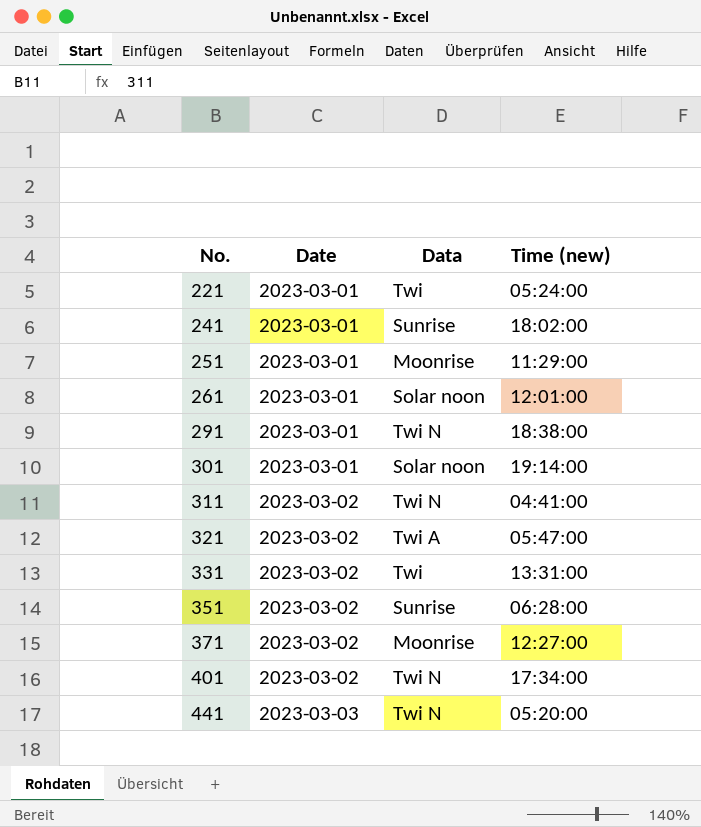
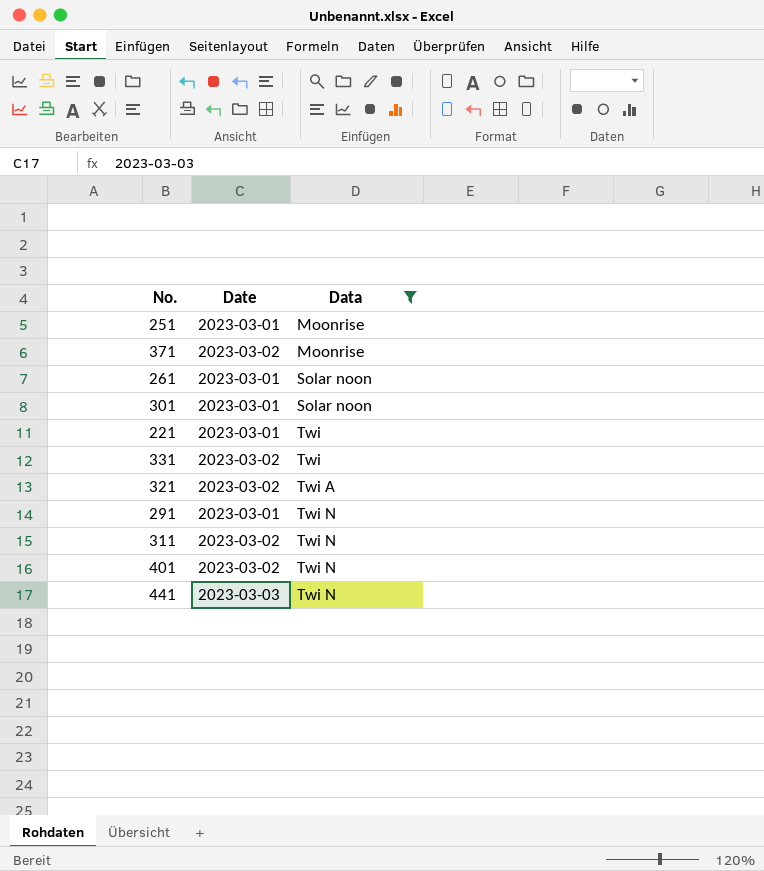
filter: none -> Data != Sunrise
row order: No. ascending -> Data ascending
column Time (new) | position: 4 -> none

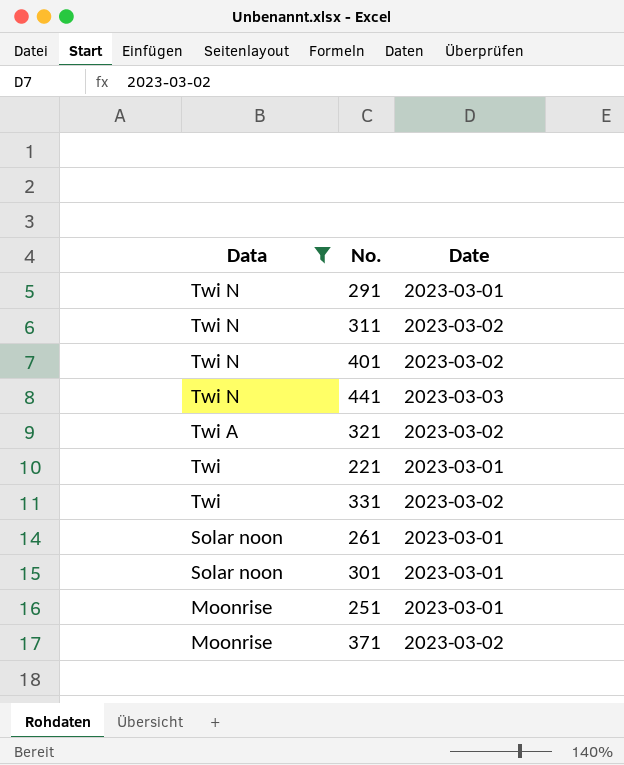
row order: Data ascending -> Data descending
column Data | position: 3 -> 1

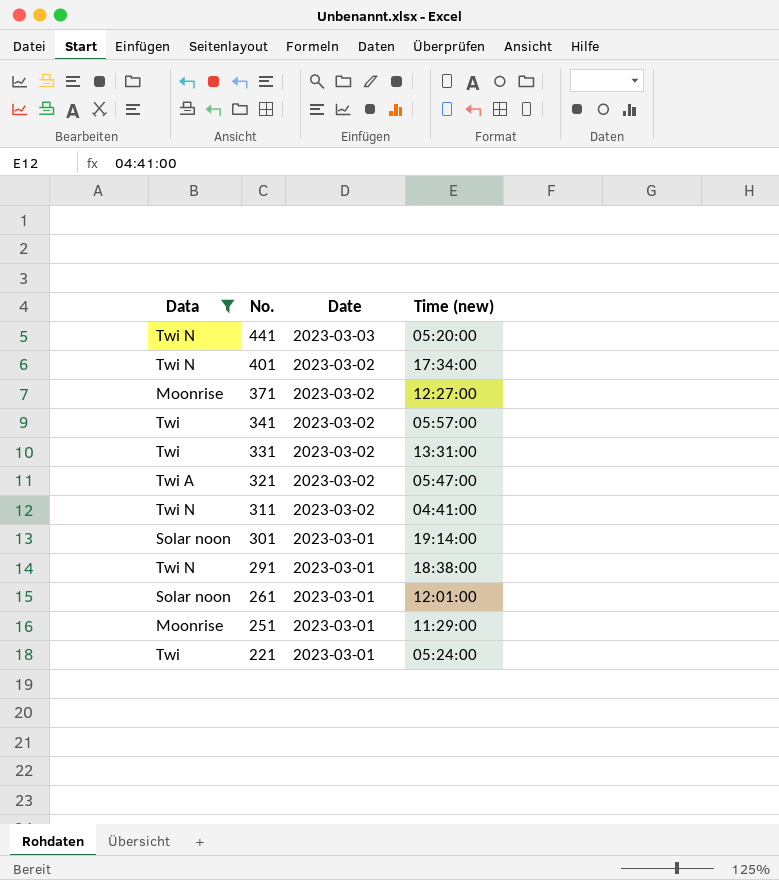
row order: Data descending -> No. descending
column Time (new) | position: none -> 4
row 341: none -> Twi | 2023-03-02 | 05:57:00

